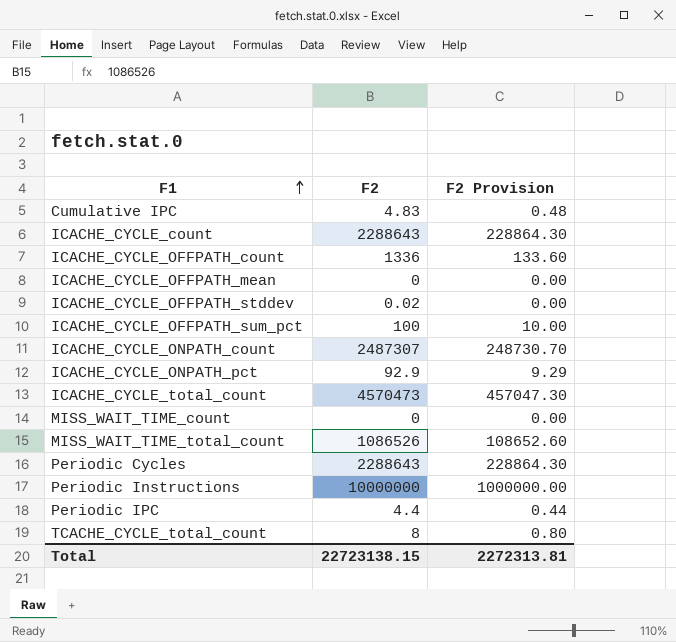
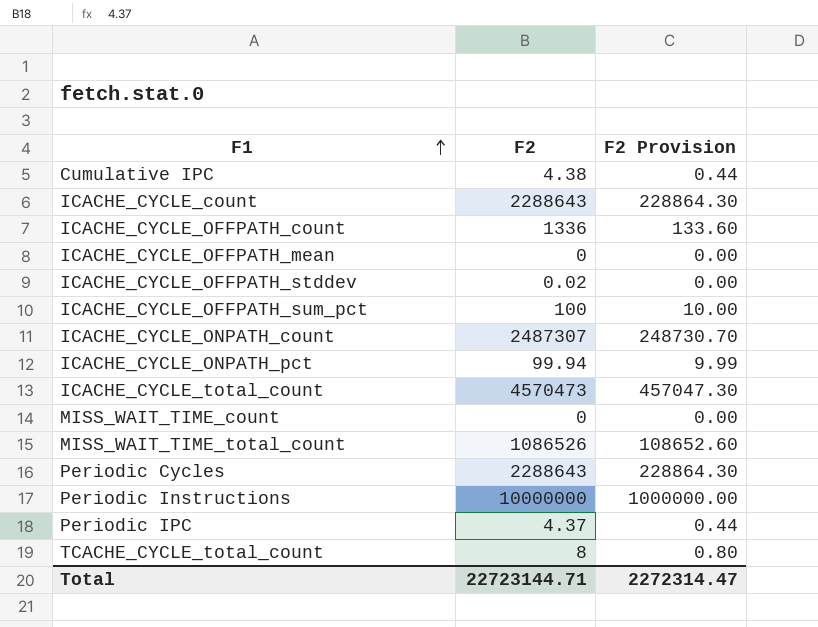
Cumulative IPC | F2: 4.83 -> 4.38
Cumulative IPC | F2 Provision: 0.48 -> 0.44
ICACHE_CYCLE_ONPATH_pct | F2: 92.9 -> 99.94
ICACHE_CYCLE_ONPATH_pct | F2 Provision: 9.29 -> 9.99
Periodic IPC | F2: 4.4 -> 4.37
Total | F2: 22723138.15 -> 22723144.71
Total | F2 Provision: 2272313.81 -> 2272314.47

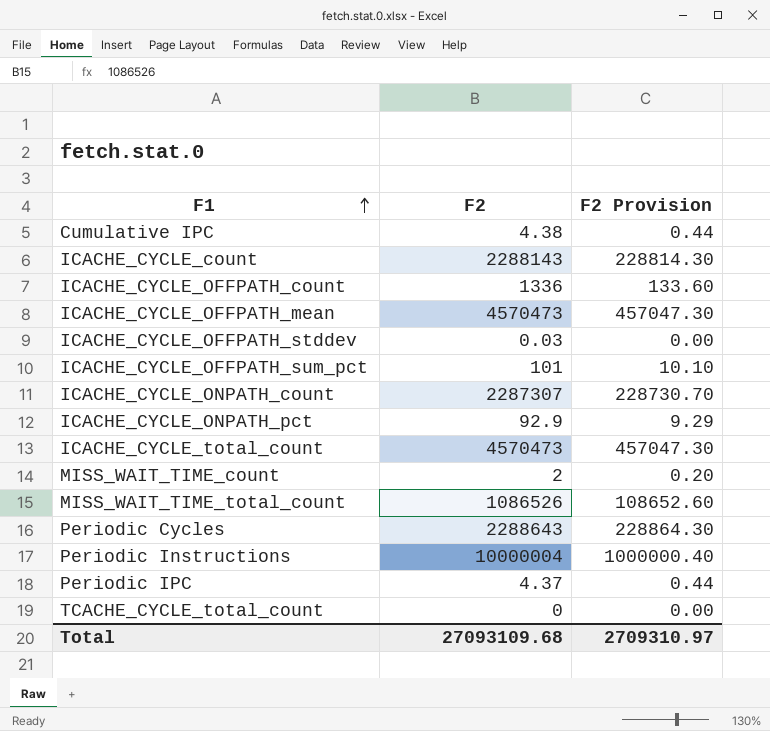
ICACHE_CYCLE_count | F2: 2288643 -> 2288143
ICACHE_CYCLE_count | F2 Provision: 228864.30 -> 228814.30
ICACHE_CYCLE_OFFPATH_mean | F2: 0 -> 4570473
ICACHE_CYCLE_OFFPATH_mean | F2 Provision: 0.00 -> 457047.30
ICACHE_CYCLE_OFFPATH_stddev | F2: 0.02 -> 0.03
ICACHE_CYCLE_OFFPATH_sum_pct | F2: 100 -> 101
ICACHE_CYCLE_OFFPATH_sum_pct | F2 Provision: 10.00 -> 10.10
ICACHE_CYCLE_ONPATH_count | F2: 2487307 -> 2287307
ICACHE_CYCLE_ONPATH_count | F2 Provision: 248730.70 -> 228730.70
ICACHE_CYCLE_ONPATH_pct | F2: 99.94 -> 92.9
ICACHE_CYCLE_ONPATH_pct | F2 Provision: 9.99 -> 9.29
MISS_WAIT_TIME_count | F2: 0 -> 2
MISS_WAIT_TIME_count | F2 Provision: 0.00 -> 0.20
Periodic Instructions | F2: 10000000 -> 10000004
Periodic Instructions | F2 Provision: 1000000.00 -> 1000000.40
TCACHE_CYCLE_total_count | F2: 8 -> 0
TCACHE_CYCLE_total_count | F2 Provision: 0.80 -> 0.00
Total | F2: 22723144.71 -> 27093109.68
Total | F2 Provision: 2272314.47 -> 2709310.97

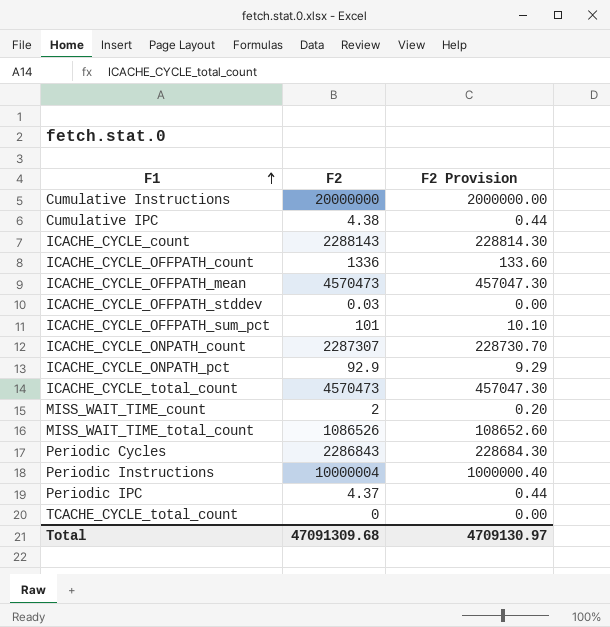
row Cumulative Instructions: none -> 20000000 | 2000000.00
Periodic Cycles | F2: 2288643 -> 2286843
Periodic Cycles | F2 Provision: 228864.30 -> 228684.30
Total | F2: 27093109.68 -> 47091309.68
Total | F2 Provision: 2709310.97 -> 4709130.97

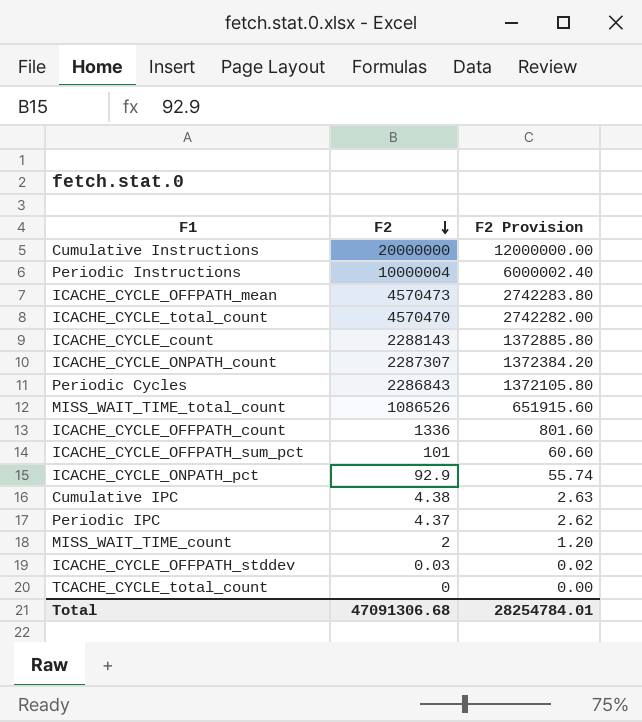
row order: F1 ascending -> F2 descending
column F2 Provision | formula: [F2] * 0.1 -> [F2] * 0.6
ICACHE_CYCLE_total_count | F2: 4570473 -> 4570470
Total | F2: 47091309.68 -> 47091306.68
Total | F2 Provision: 4709130.97 -> 28254784.01

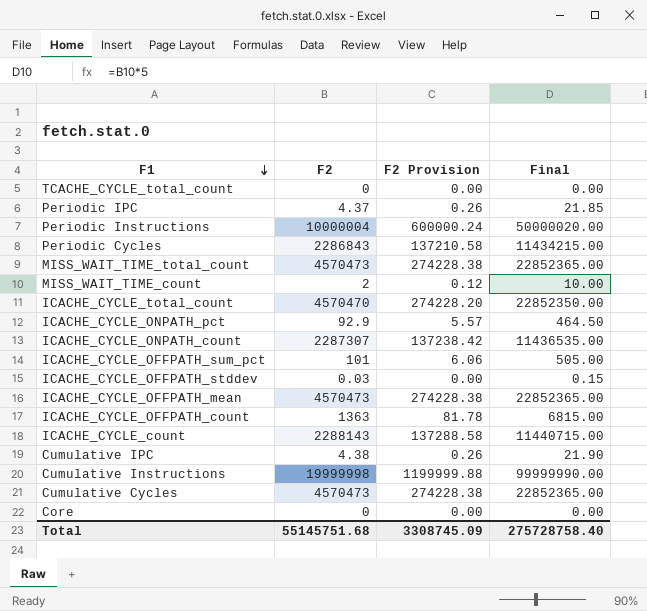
row order: F2 descending -> F1 descending
column F2 Provision | formula: [F2] * 0.6 -> [F2] * 0.06
column Final | formula: none -> [F2] * 5
MISS_WAIT_TIME_total_count | F2: 1086526 -> 4570473
ICACHE_CYCLE_OFFPATH_count | F2: 1336 -> 1363
Cumulative Instructions | F2: 20000000 -> 19999998
row Cumulative Cycles: none -> 4570473 | 274228.38 | 22852365.00
row Core: none -> 0 | 0.00 | 0.00
Total | F2: 47091306.68 -> 55145751.68
Total | F2 Provision: 28254784.01 -> 3308745.09

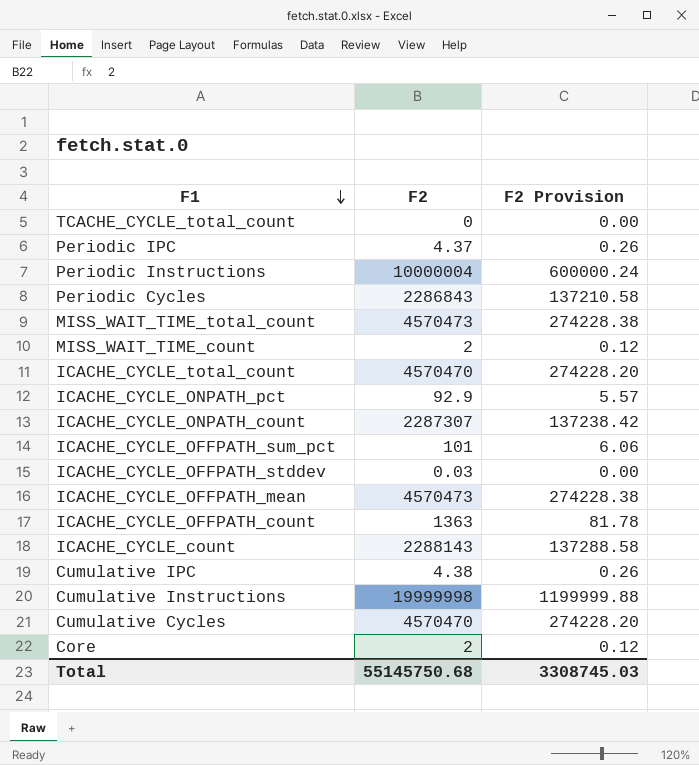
column Final | formula: [F2] * 5 -> none
Cumulative Cycles | F2: 4570473 -> 4570470
Cumulative Cycles | F2 Provision: 274228.38 -> 274228.20
Core | F2: 0 -> 2
Core | F2 Provision: 0.00 -> 0.12
Total | F2: 55145751.68 -> 55145750.68
Total | F2 Provision: 3308745.09 -> 3308745.03

